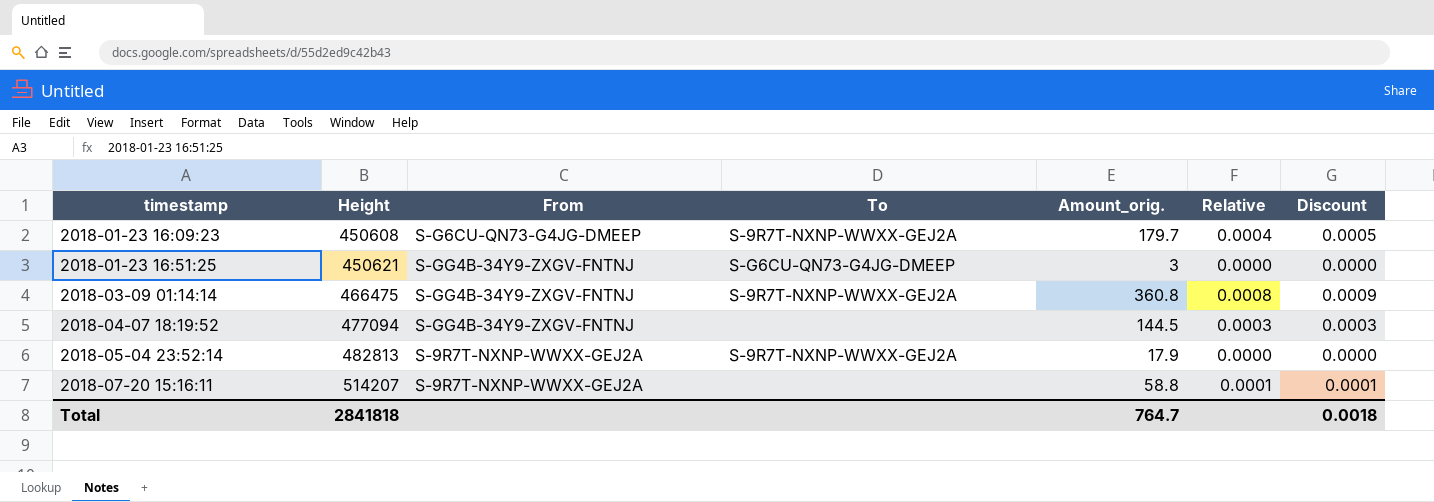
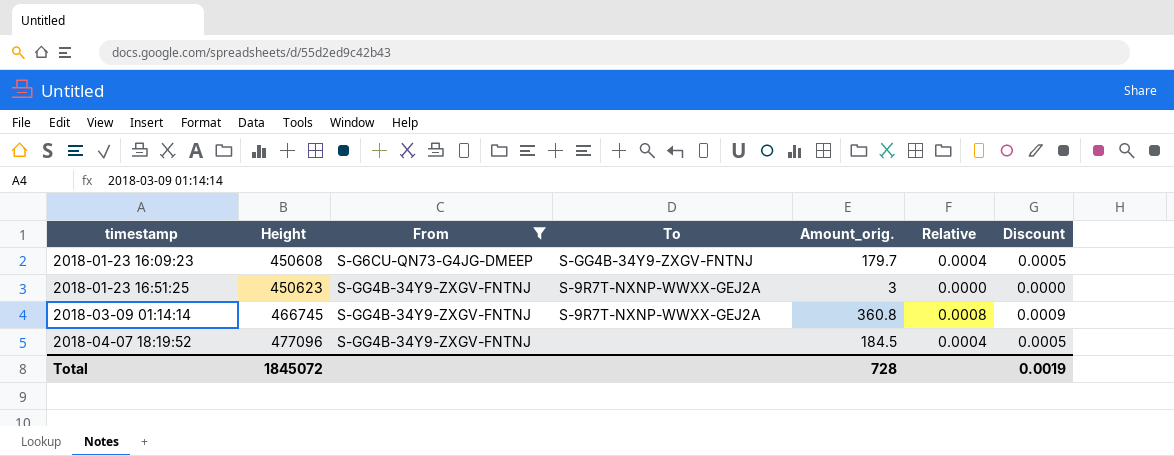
filter: none -> From != S-9R7T-NXNP-WWXX-GEJ2A
2018-01-23 16:09:23 | To: S-9R7T-NXNP-WWXX-GEJ2A -> S-GG4B-34Y9-ZXGV-FNTNJ
2018-01-23 16:51:25 | Height: 450621 -> 450623
2018-01-23 16:51:25 | To: S-G6CU-QN73-G4JG-DMEEP -> S-9R7T-NXNP-WWXX-GEJ2A
2018-03-09 01:14:14 | Height: 466475 -> 466745
2018-04-07 18:19:52 | Height: 477094 -> 477096
2018-04-07 18:19:52 | Amount_orig.: 144.5 -> 184.5
2018-04-07 18:19:52 | Relative: 0.0003 -> 0.0004
2018-04-07 18:19:52 | Discount: 0.0003 -> 0.0005
Total | Height: 2841818 -> 1845072
Total | Amount_orig.: 764.7 -> 728
Total | Discount: 0.0018 -> 0.0019

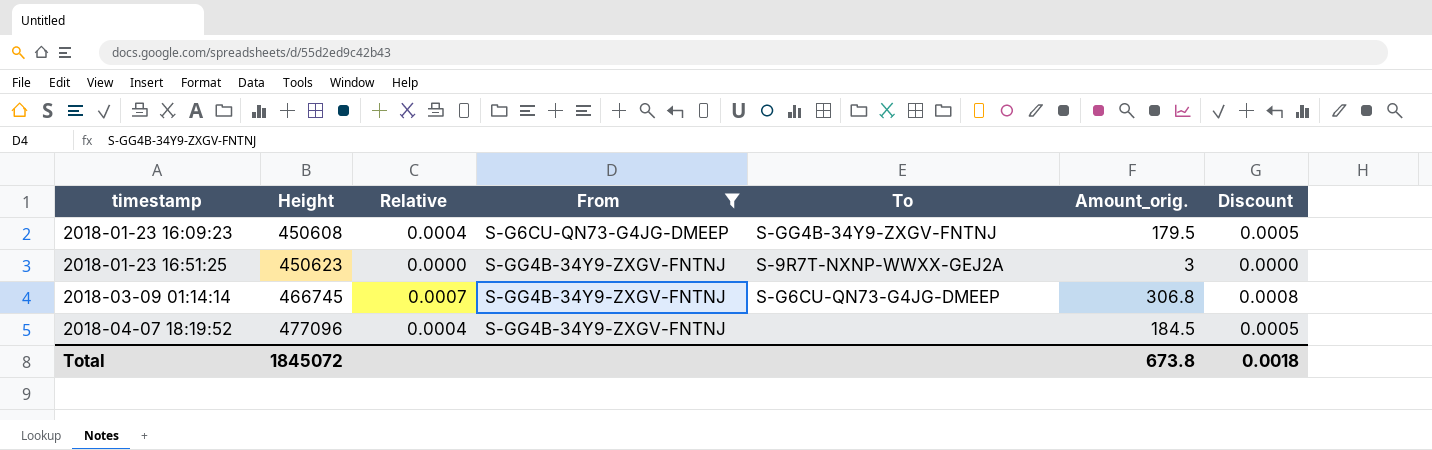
column Relative | position: 6 -> 3
2018-01-23 16:09:23 | Amount_orig.: 179.7 -> 179.5
2018-03-09 01:14:14 | Relative: 0.0008 -> 0.0007
2018-03-09 01:14:14 | To: S-9R7T-NXNP-WWXX-GEJ2A -> S-G6CU-QN73-G4JG-DMEEP
2018-03-09 01:14:14 | Amount_orig.: 360.8 -> 306.8
2018-03-09 01:14:14 | Discount: 0.0009 -> 0.0008
Total | Amount_orig.: 728 -> 673.8
Total | Discount: 0.0019 -> 0.0018

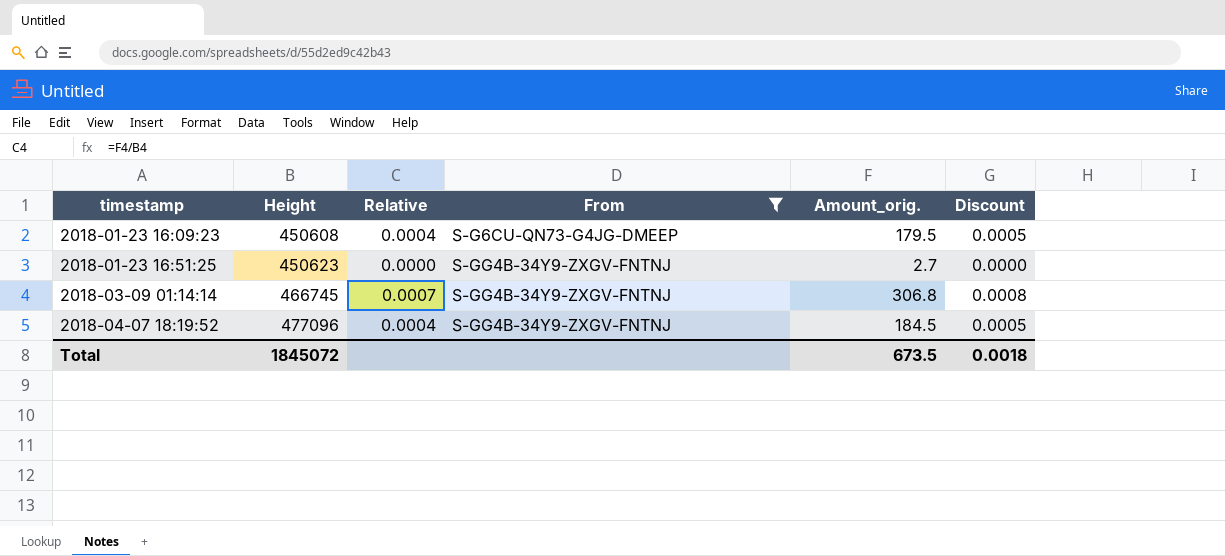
column To | position: 5 -> none
2018-01-23 16:51:25 | Amount_orig.: 3 -> 2.7
Total | Amount_orig.: 673.8 -> 673.5

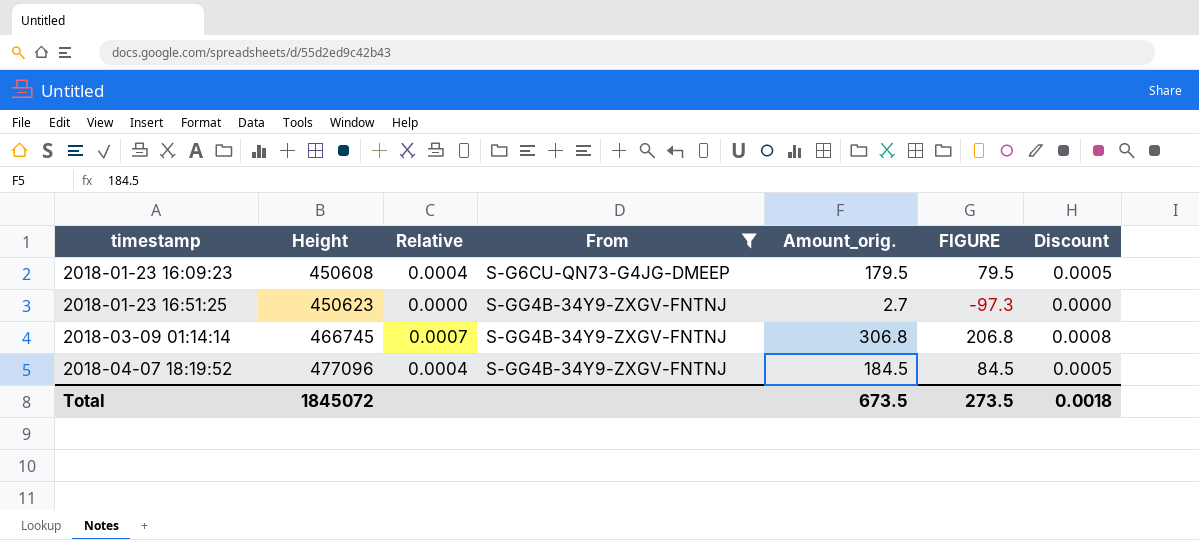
column FIGURE | formula: none -> [Amount_orig.] - 100

